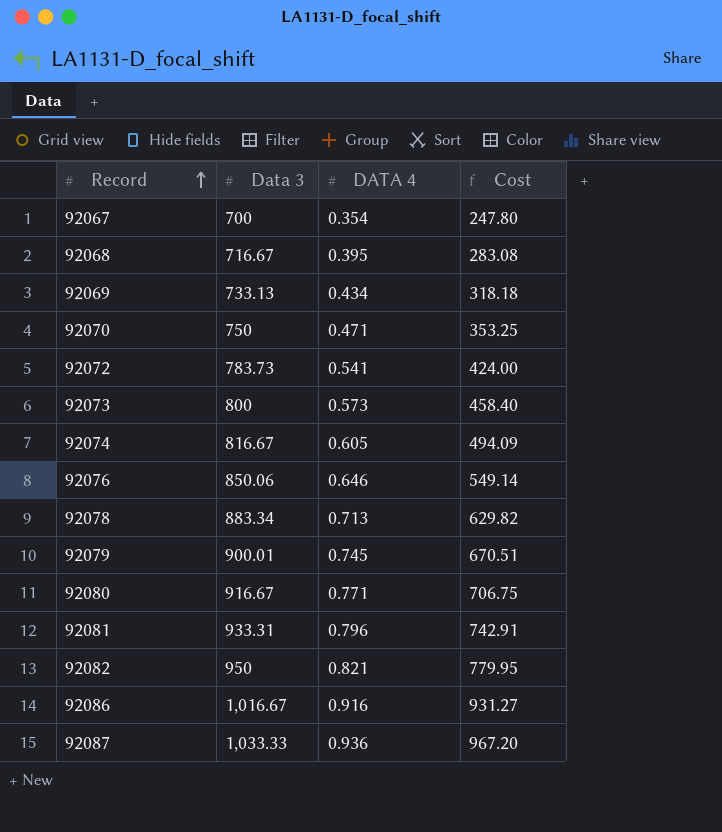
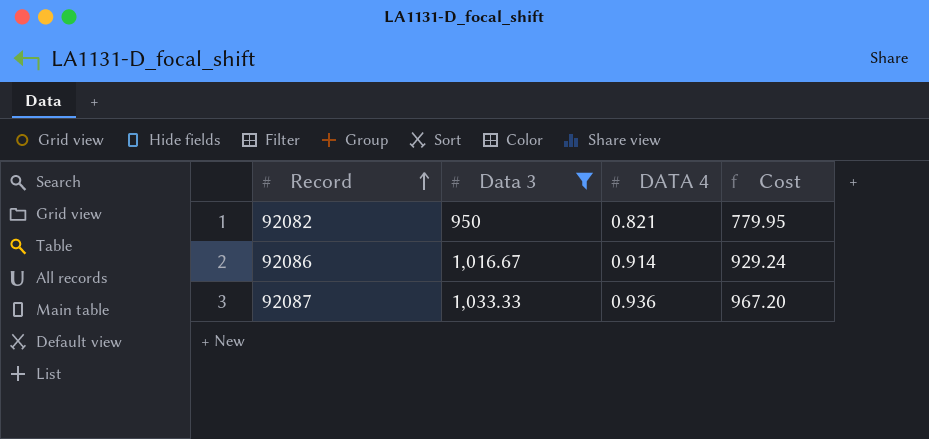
filter: none -> Data 3 >= 950
92086 | DATA 4: 0.916 -> 0.914
92086 | Cost: 931.27 -> 929.24

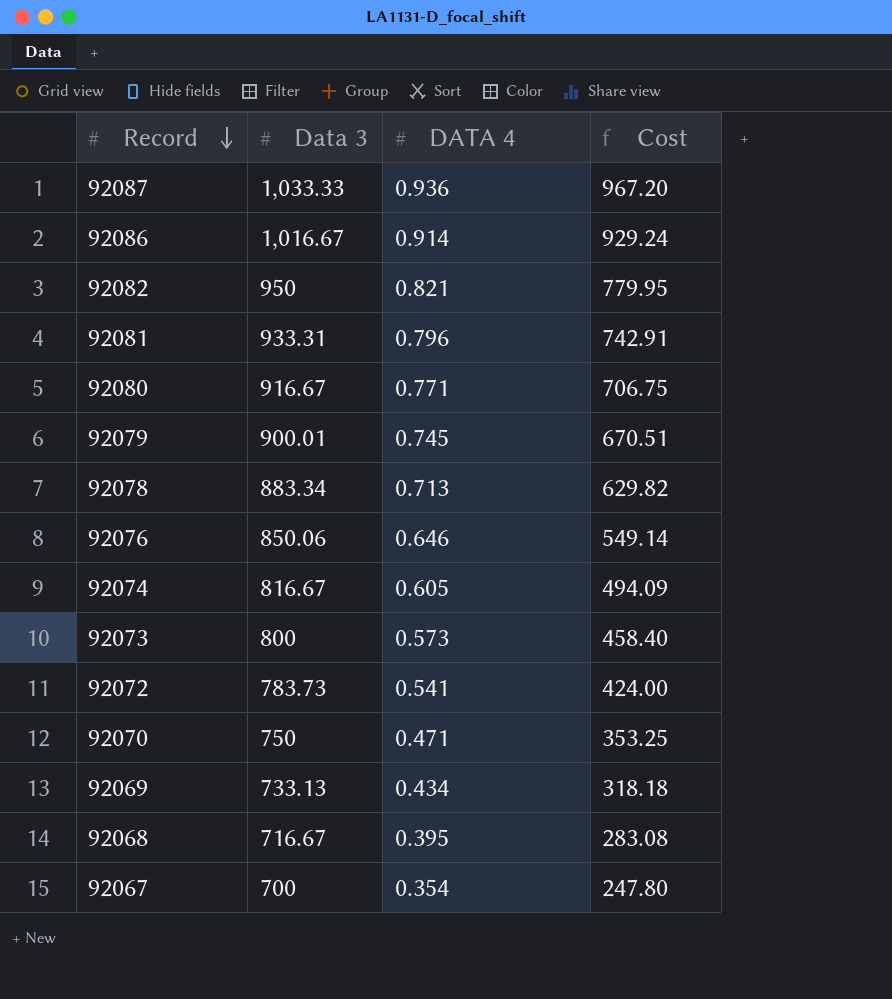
filter: Data 3 >= 950 -> none
row order: Record ascending -> Record descending

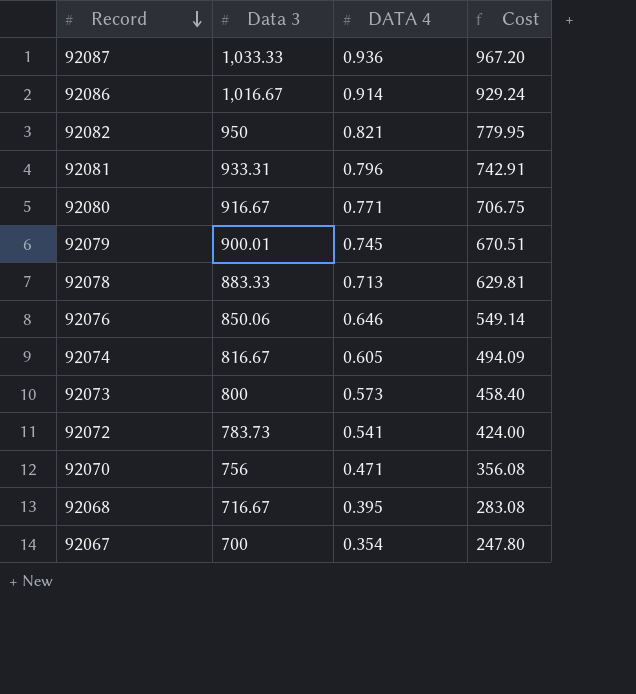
row 92069: 733.13 | 0.434 | 318.18 -> none
92078 | Data 3: 883.34 -> 883.33
92078 | Cost: 629.82 -> 629.81
92070 | Data 3: 750 -> 756
92070 | Cost: 353.25 -> 356.08

